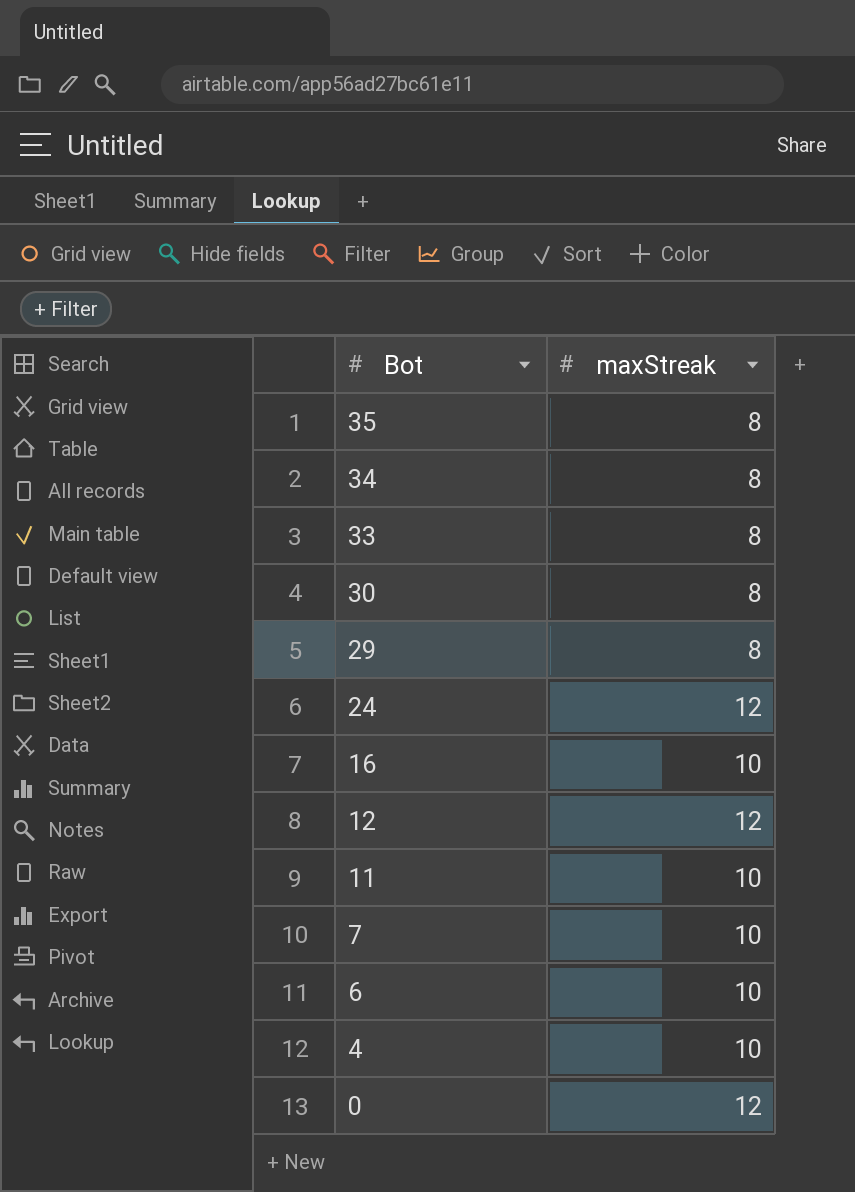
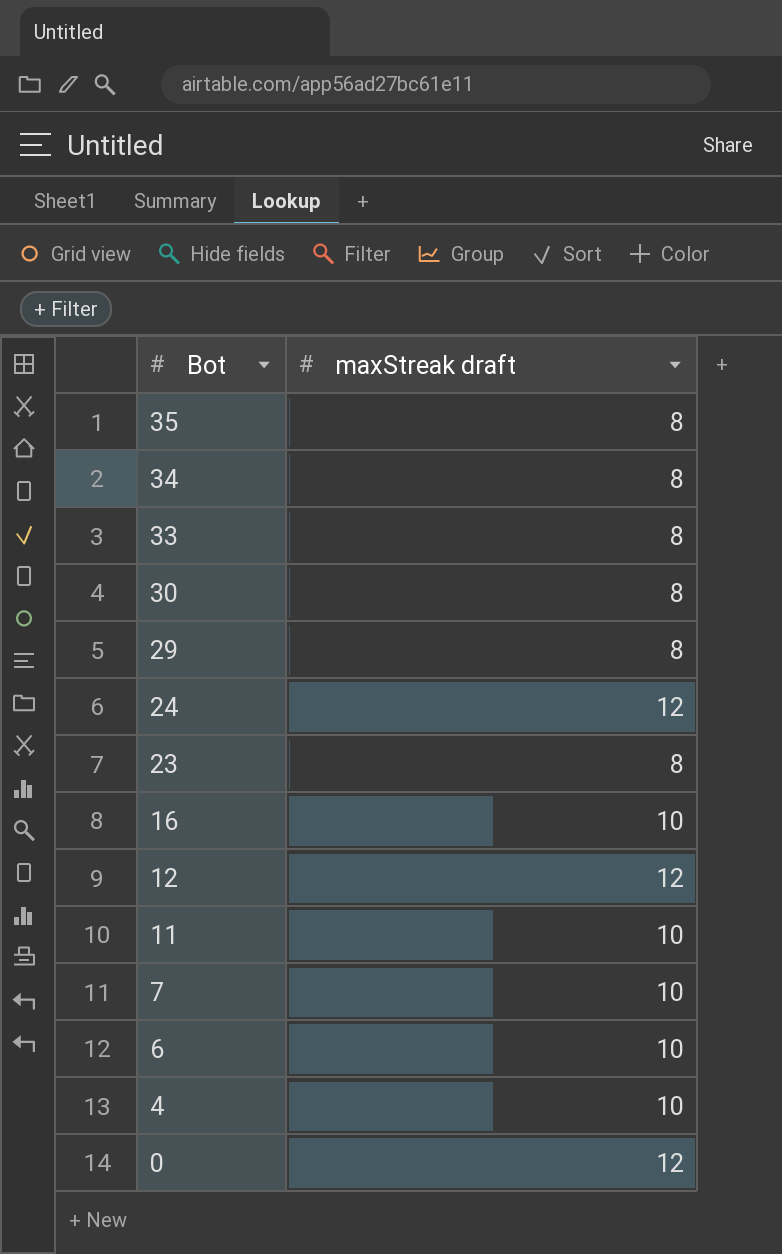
column name: maxStreak -> maxStreak draft
row 23: none -> 8

